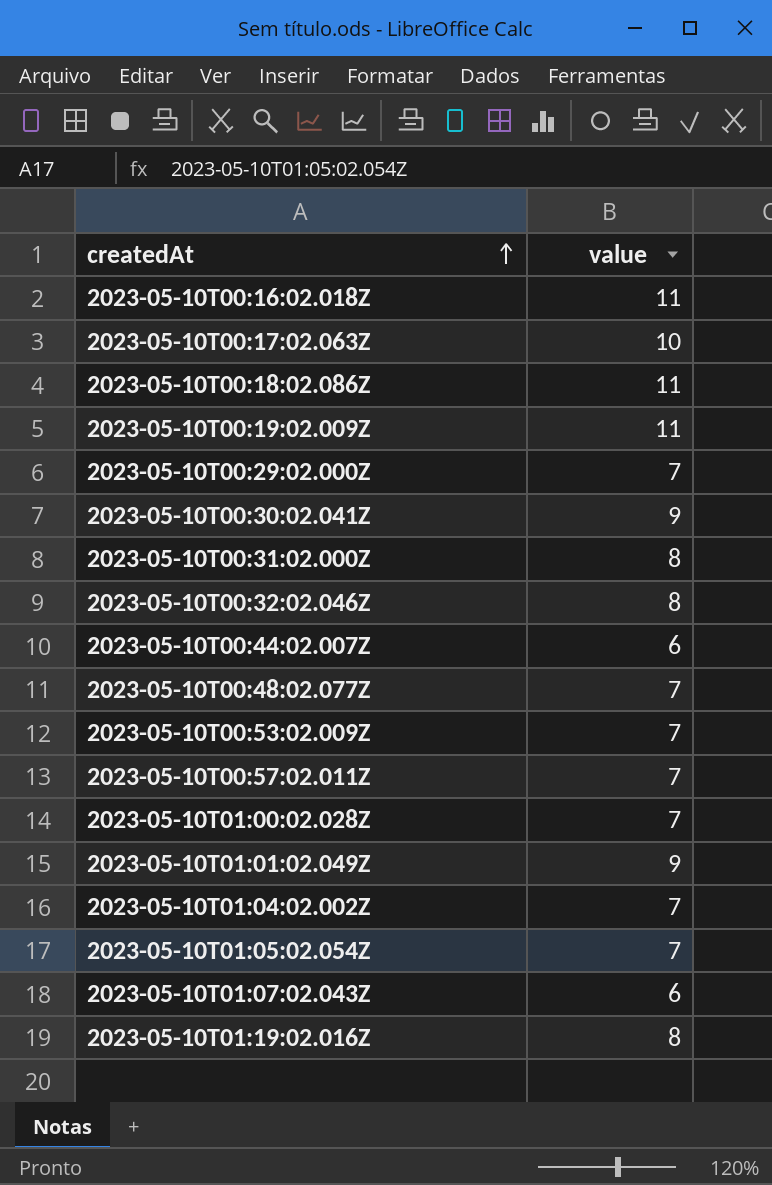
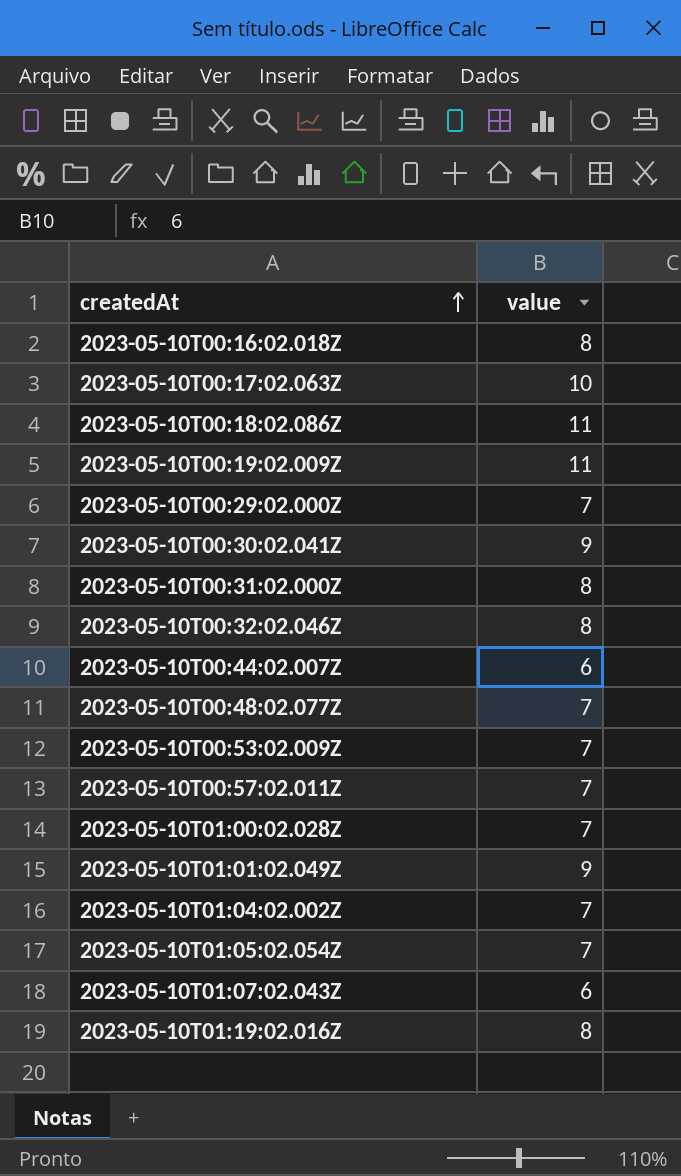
2023-05-10T00:16:02.018Z | value: 11 -> 8

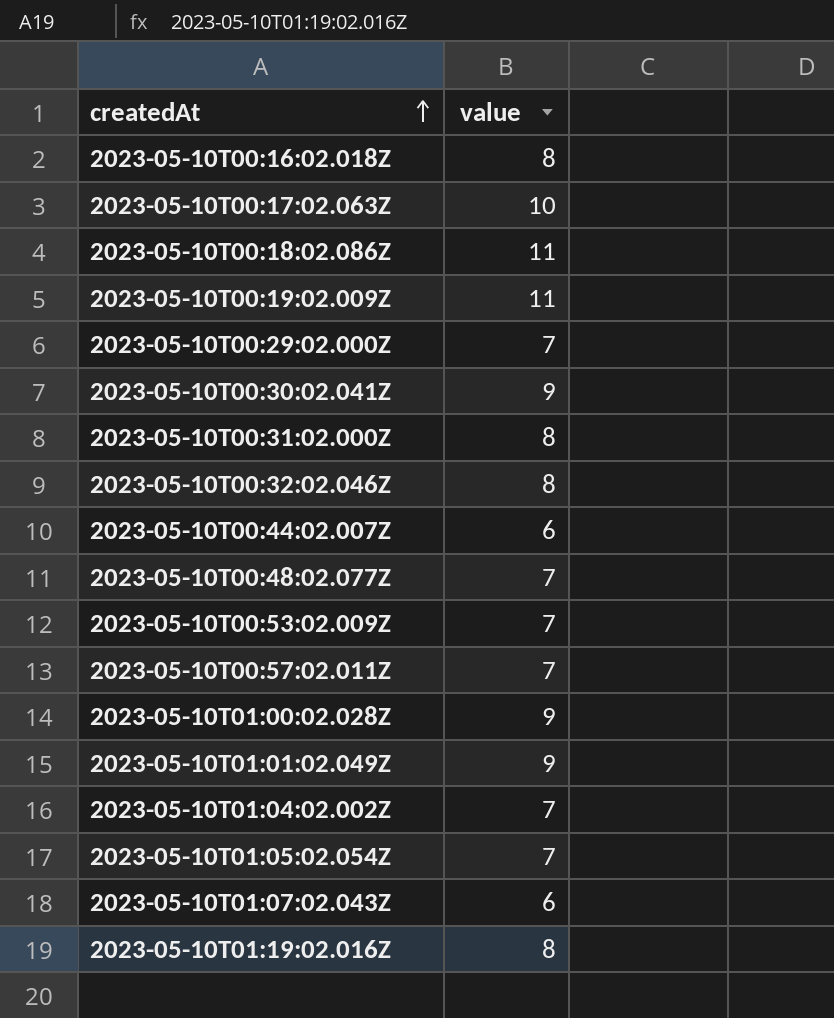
2023-05-10T01:00:02.028Z | value: 7 -> 9

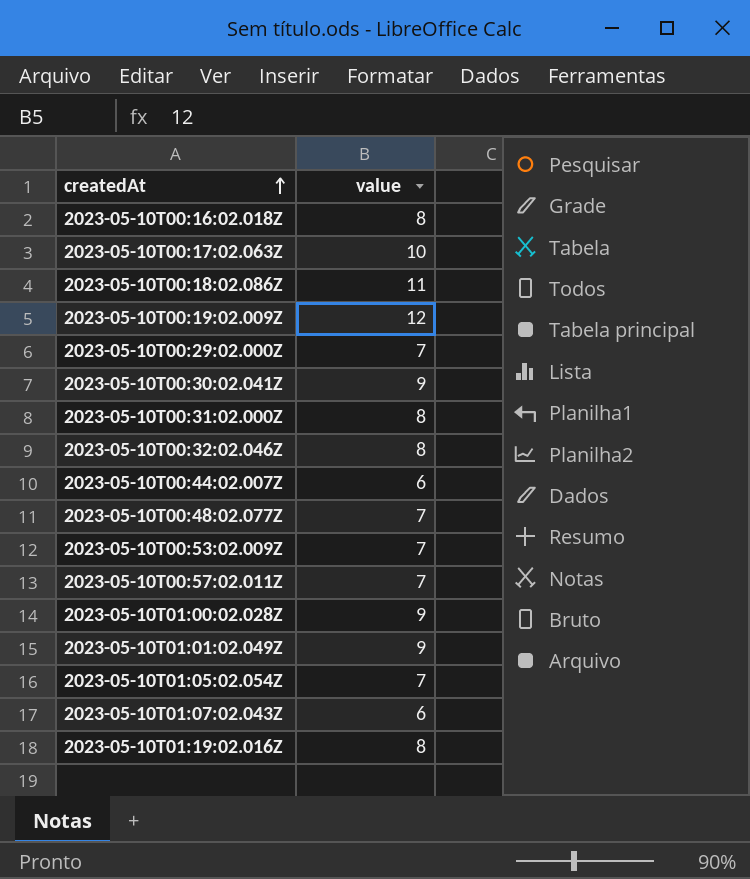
row 2023-05-10T01:04:02.002Z: 7 -> none
2023-05-10T00:19:02.009Z | value: 11 -> 12

